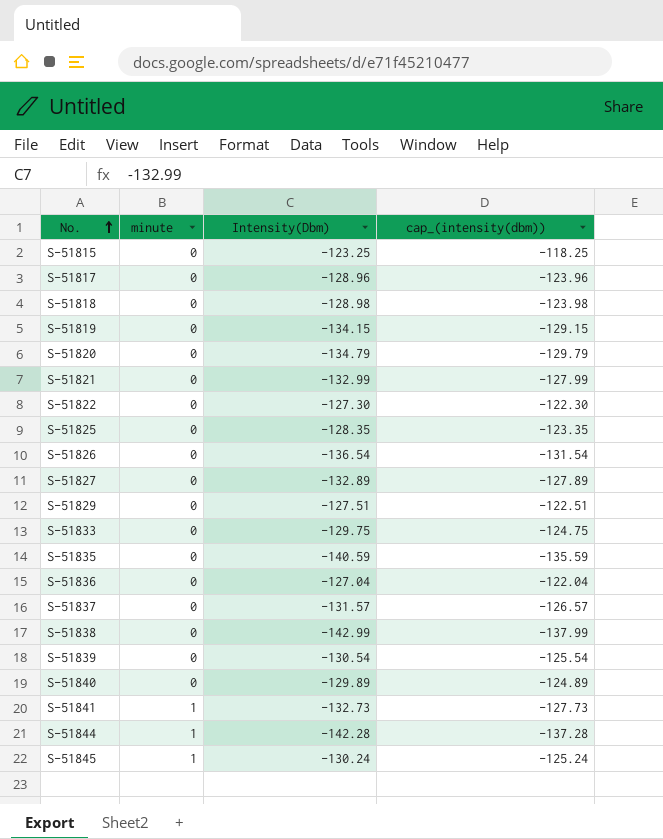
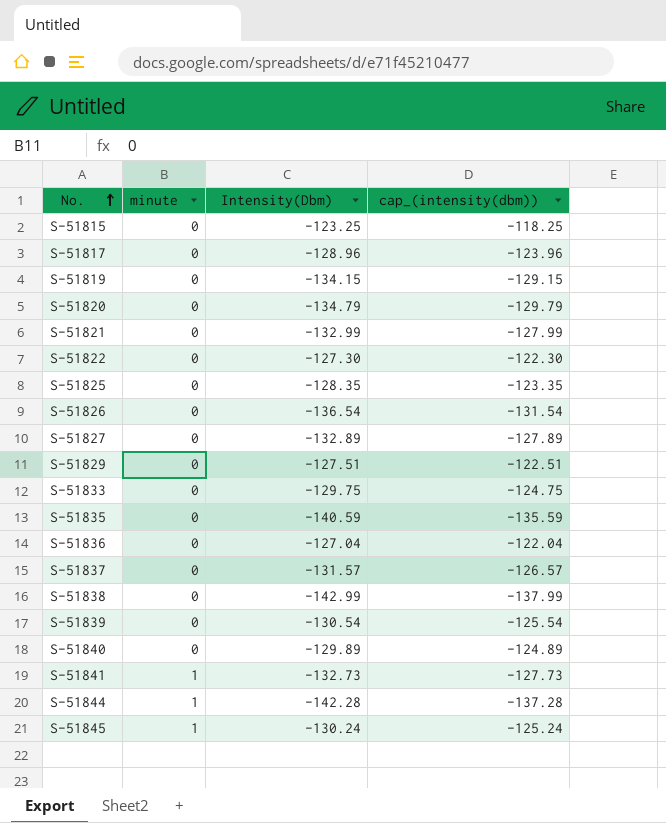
row S-51818: 0 | -128.98 | -123.98 -> none

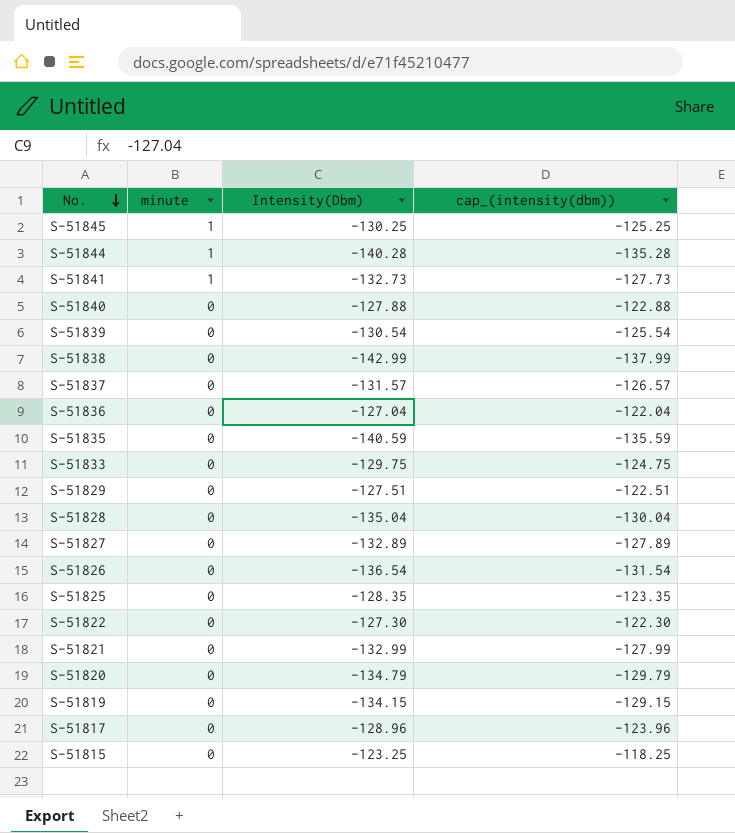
row order: No. ascending -> No. descending
S-51845 | Intensity(Dbm): -130.24 -> -130.25
S-51845 | cap_(intensity(dbm)): -125.24 -> -125.25
S-51844 | Intensity(Dbm): -142.28 -> -140.28
S-51844 | cap_(intensity(dbm)): -137.28 -> -135.28
S-51840 | Intensity(Dbm): -129.89 -> -127.88
S-51840 | cap_(intensity(dbm)): -124.89 -> -122.88
row S-51828: none -> 0 | -135.04 | -130.04

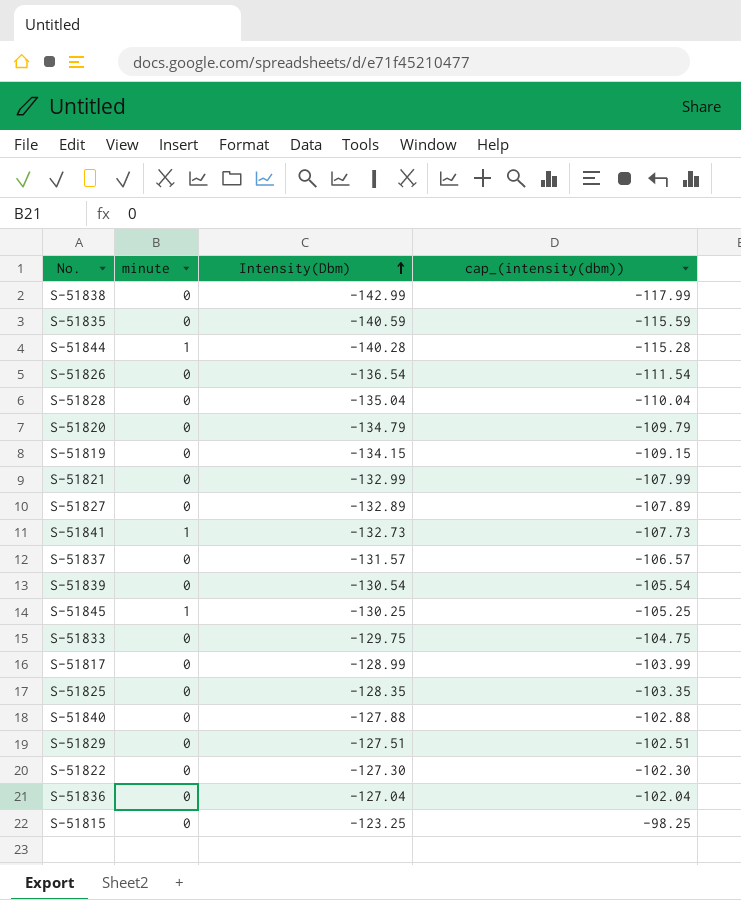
row order: No. descending -> Intensity(Dbm) ascending
column cap_(intensity(dbm)) | formula: [Intensity(Dbm)] + 5 -> [Intensity(Dbm)] + 25
S-51817 | Intensity(Dbm): -128.96 -> -128.99

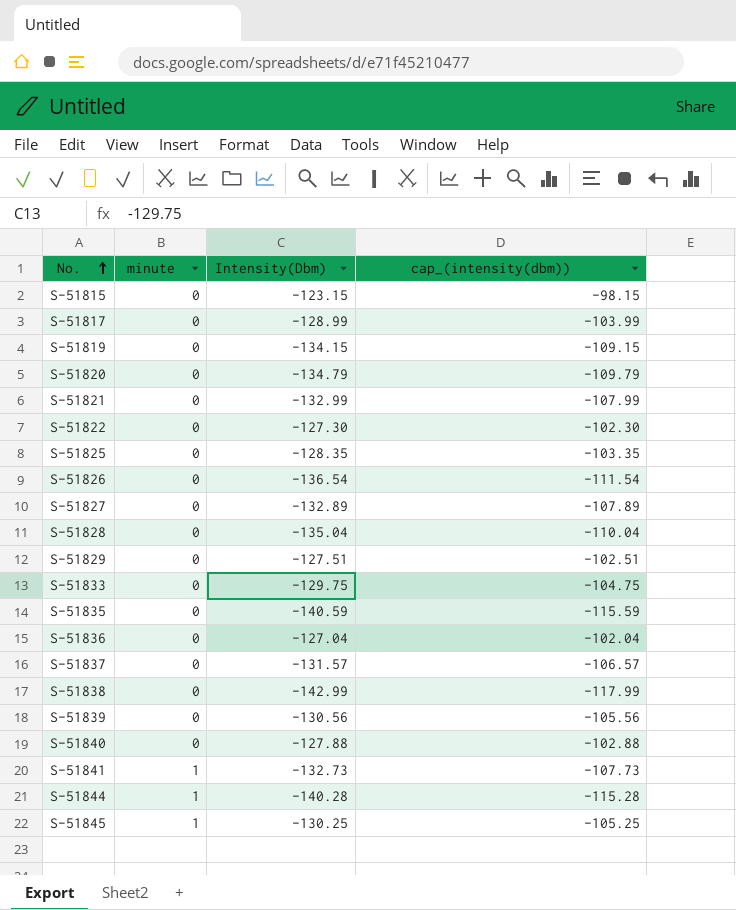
row order: Intensity(Dbm) ascending -> No. ascending
S-51815 | Intensity(Dbm): -123.25 -> -123.15
S-51815 | cap_(intensity(dbm)): -98.25 -> -98.15
S-51839 | Intensity(Dbm): -130.54 -> -130.56
S-51839 | cap_(intensity(dbm)): -105.54 -> -105.56

